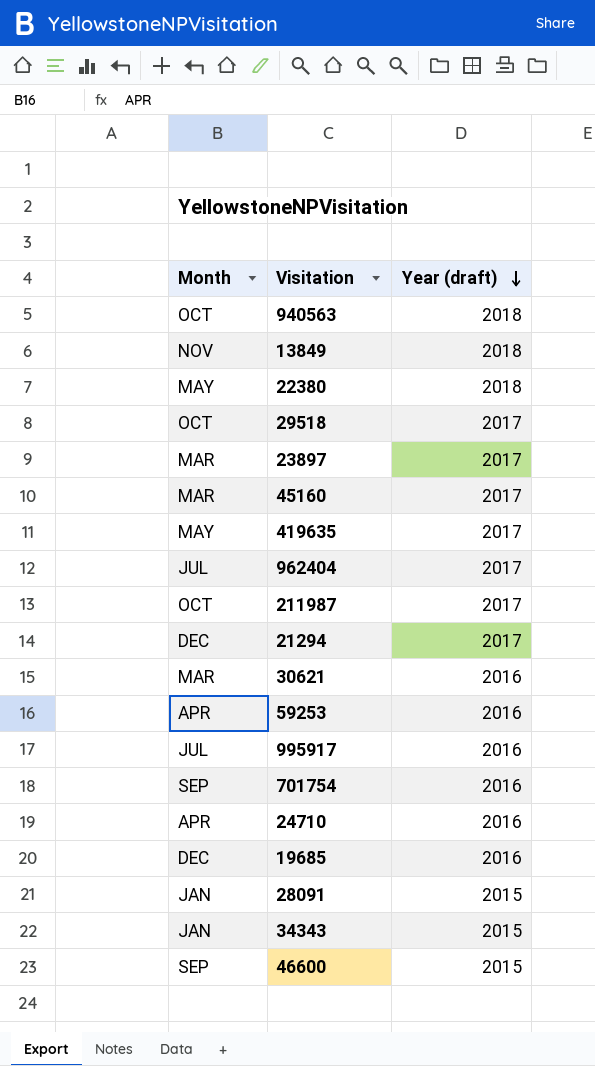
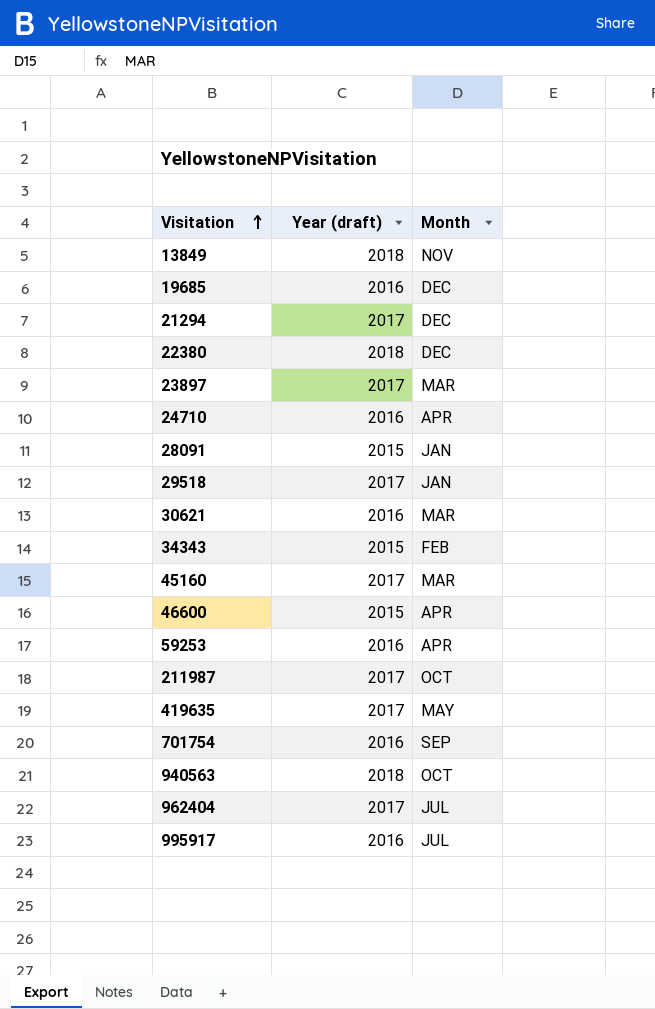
row order: Year (draft) descending -> Visitation ascending
column Month | position: 1 -> 3
22380 | Month: MAY -> DEC
29518 | Month: OCT -> JAN
34343 | Month: JAN -> FEB
46600 | Month: SEP -> APR

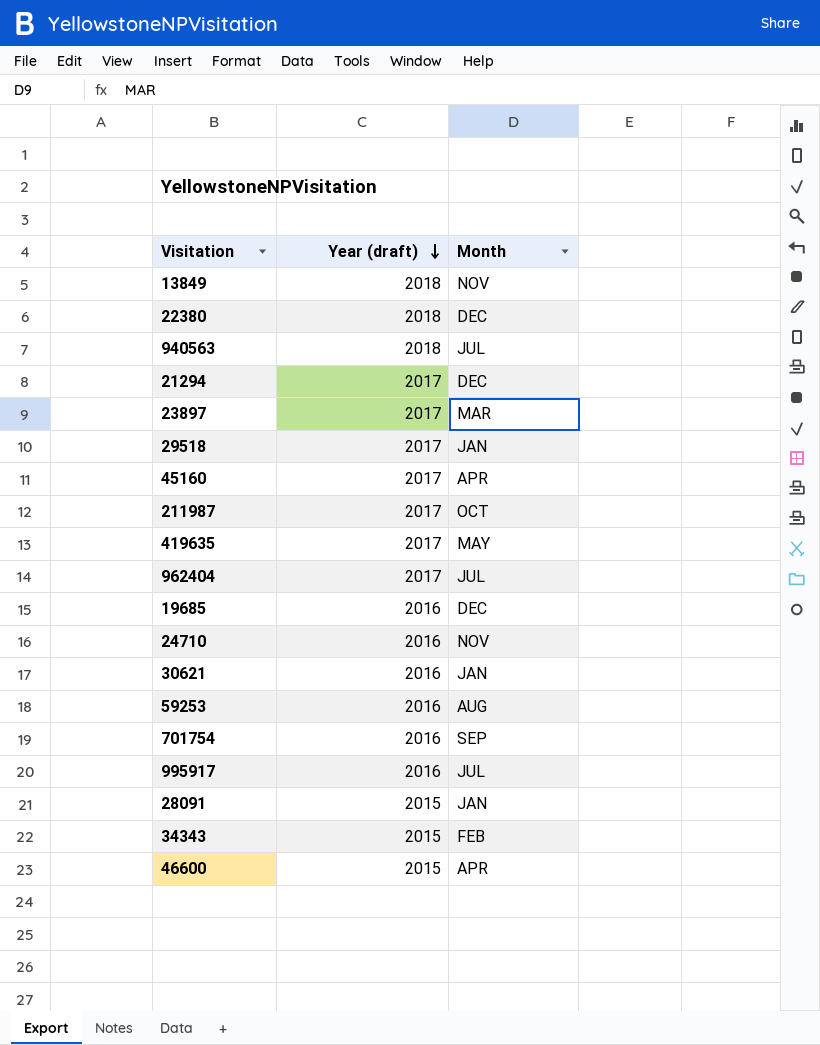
row order: Visitation ascending -> Year (draft) descending
940563 | Month: OCT -> JUL
45160 | Month: MAR -> APR
24710 | Month: APR -> NOV
30621 | Month: MAR -> JAN
59253 | Month: APR -> AUG

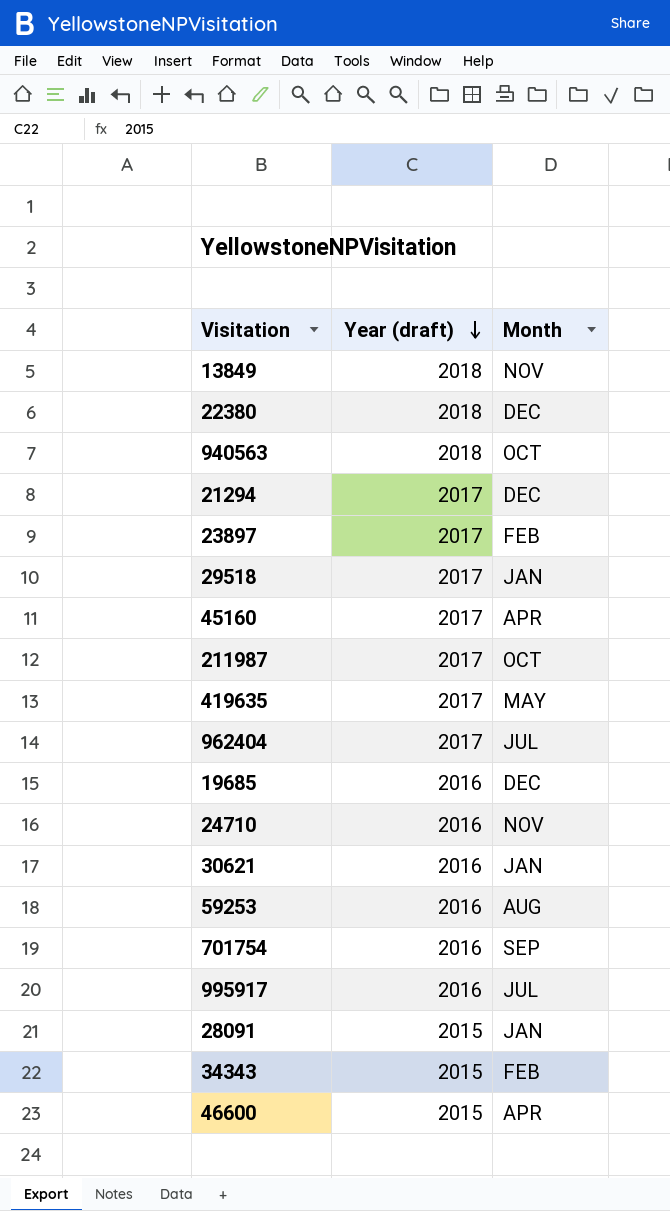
940563 | Month: JUL -> OCT
23897 | Month: MAR -> FEB

